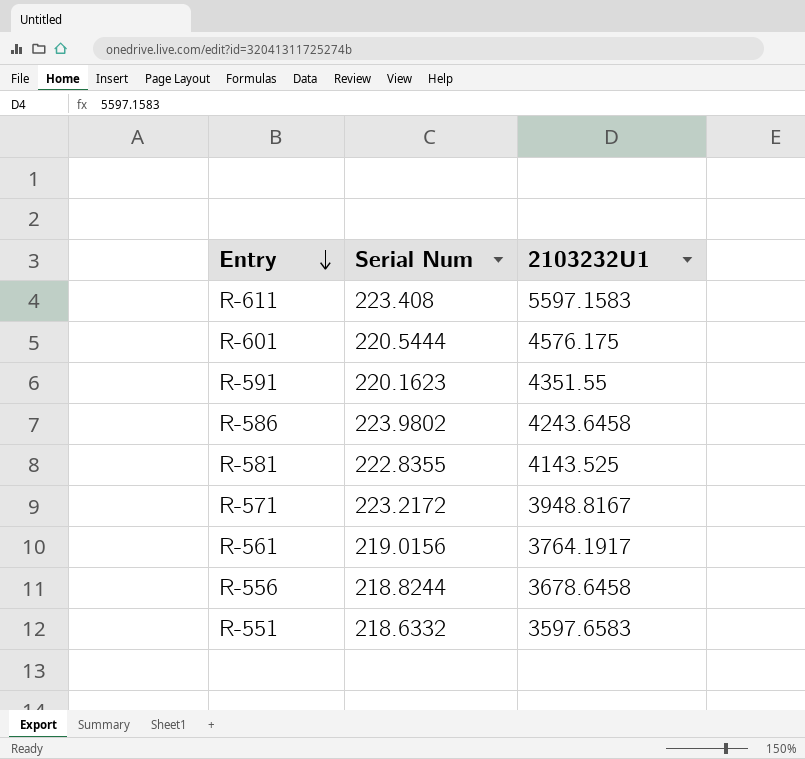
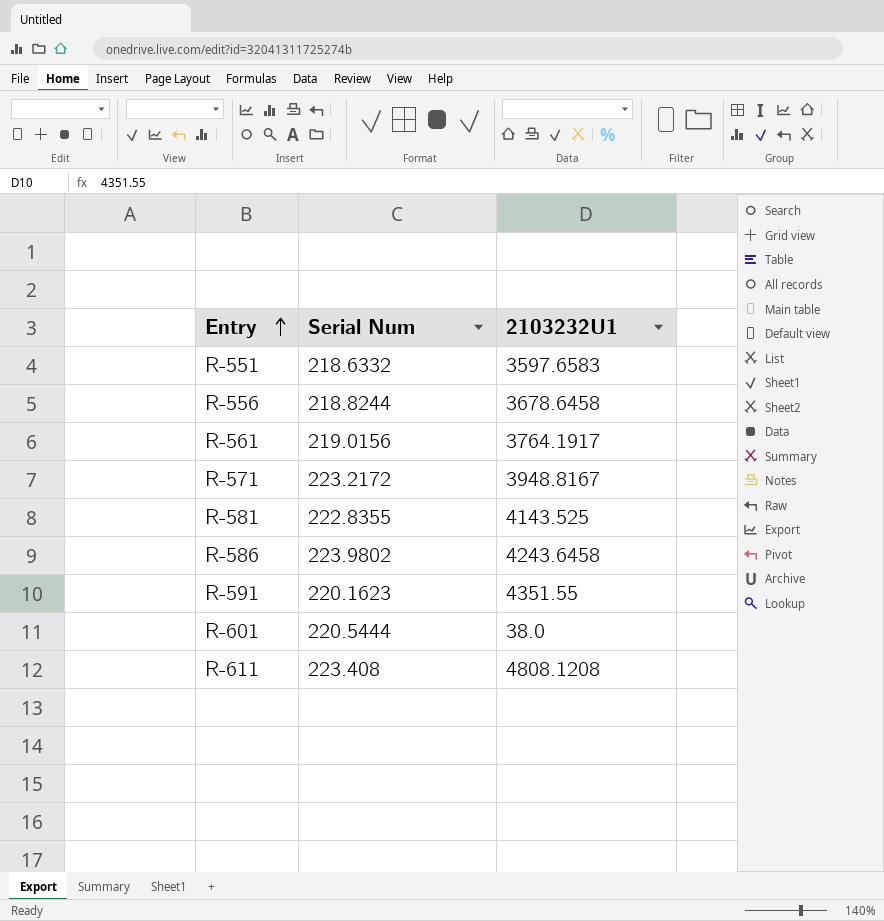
row order: Entry descending -> Entry ascending
R-601 | 2103232U1: 4576.175 -> 38.0
R-611 | 2103232U1: 5597.1583 -> 4808.1208

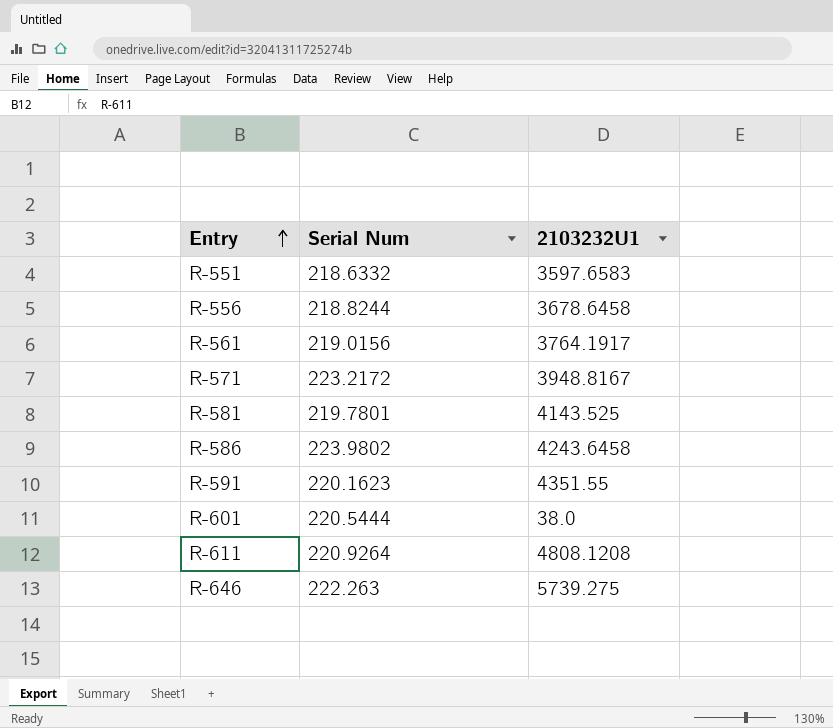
R-581 | Serial Num: 222.8355 -> 219.7801
R-611 | Serial Num: 223.408 -> 220.9264
row R-646: none -> 222.263 | 5739.275

